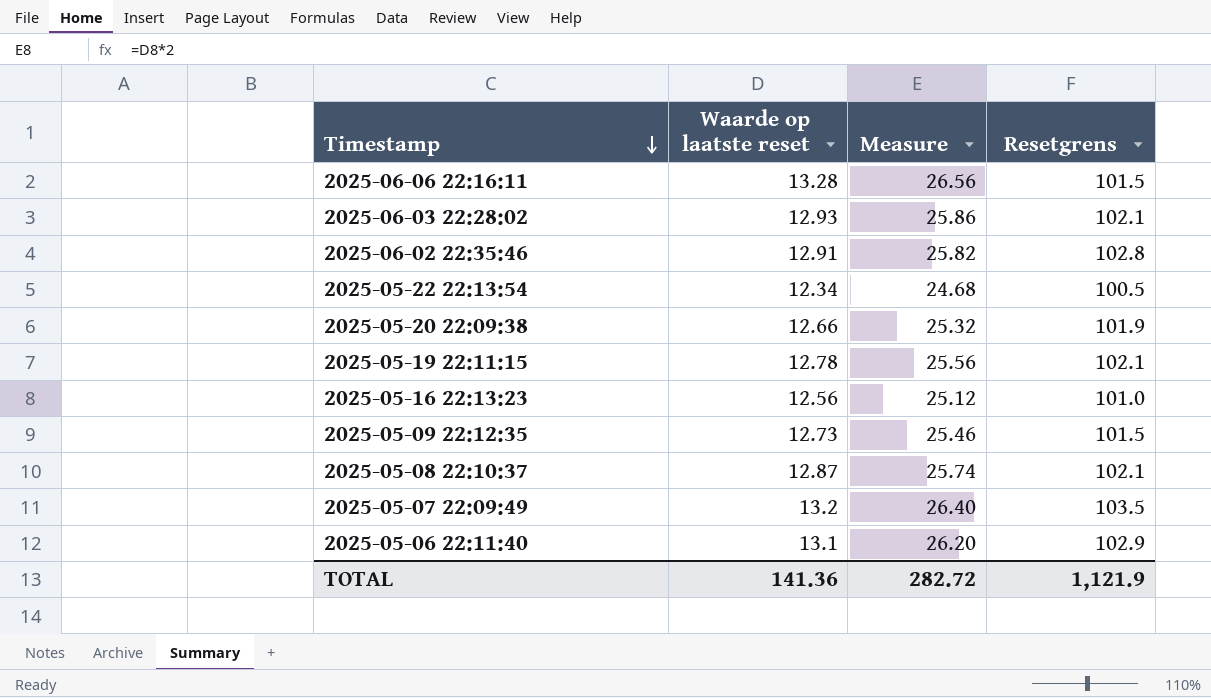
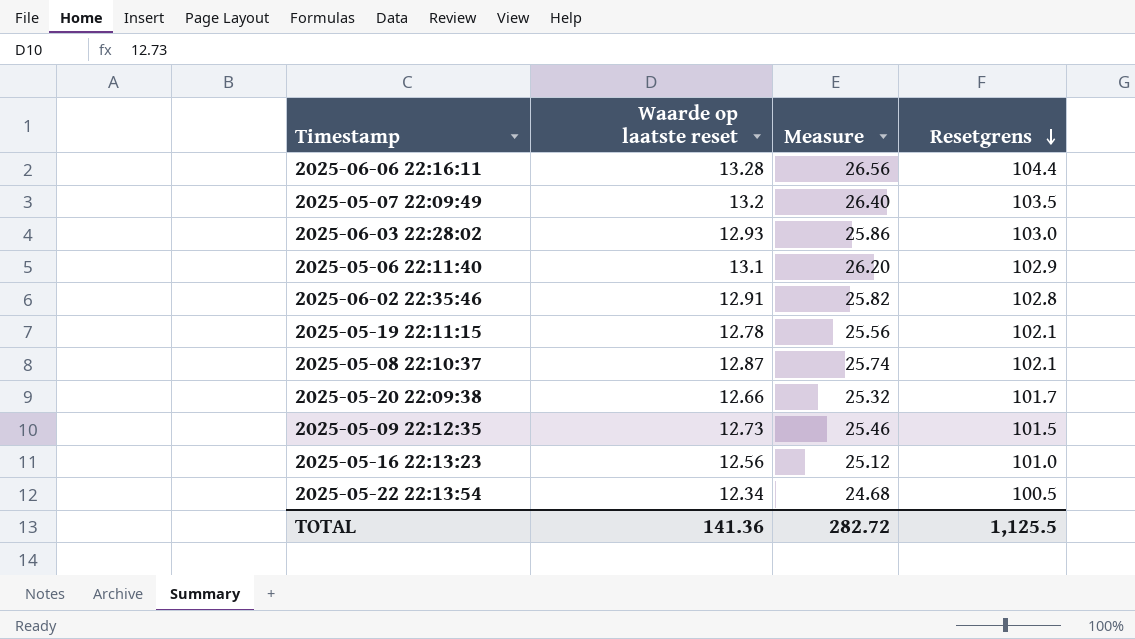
row order: Timestamp descending -> Resetgrens descending
2025-06-06 22:16:11 | Resetgrens: 101.5 -> 104.4
2025-06-03 22:28:02 | Resetgrens: 102.1 -> 103.0
2025-05-20 22:09:38 | Resetgrens: 101.9 -> 101.7
TOTAL | Resetgrens: 1,121.9 -> 1,125.5

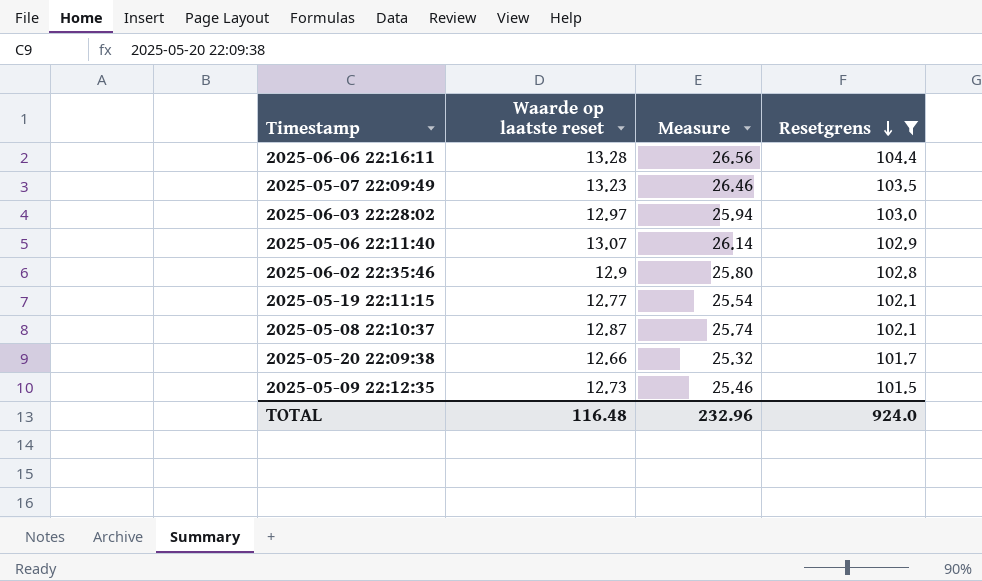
filter: none -> Resetgrens >= 101.5
2025-05-07 22:09:49 | Waarde op laatste reset: 13.2 -> 13.23
2025-05-07 22:09:49 | Measure: 26.40 -> 26.46
2025-06-03 22:28:02 | Waarde op laatste reset: 12.93 -> 12.97
2025-06-03 22:28:02 | Measure: 25.86 -> 25.94
2025-05-06 22:11:40 | Waarde op laatste reset: 13.1 -> 13.07
2025-05-06 22:11:40 | Measure: 26.20 -> 26.14
2025-06-02 22:35:46 | Waarde op laatste reset: 12.91 -> 12.9
2025-06-02 22:35:46 | Measure: 25.82 -> 25.80
2025-05-19 22:11:15 | Waarde op laatste reset: 12.78 -> 12.77
2025-05-19 22:11:15 | Measure: 25.56 -> 25.54
TOTAL | Waarde op laatste reset: 141.36 -> 116.48
TOTAL | Measure: 282.72 -> 232.96
TOTAL | Resetgrens: 1,125.5 -> 924.0

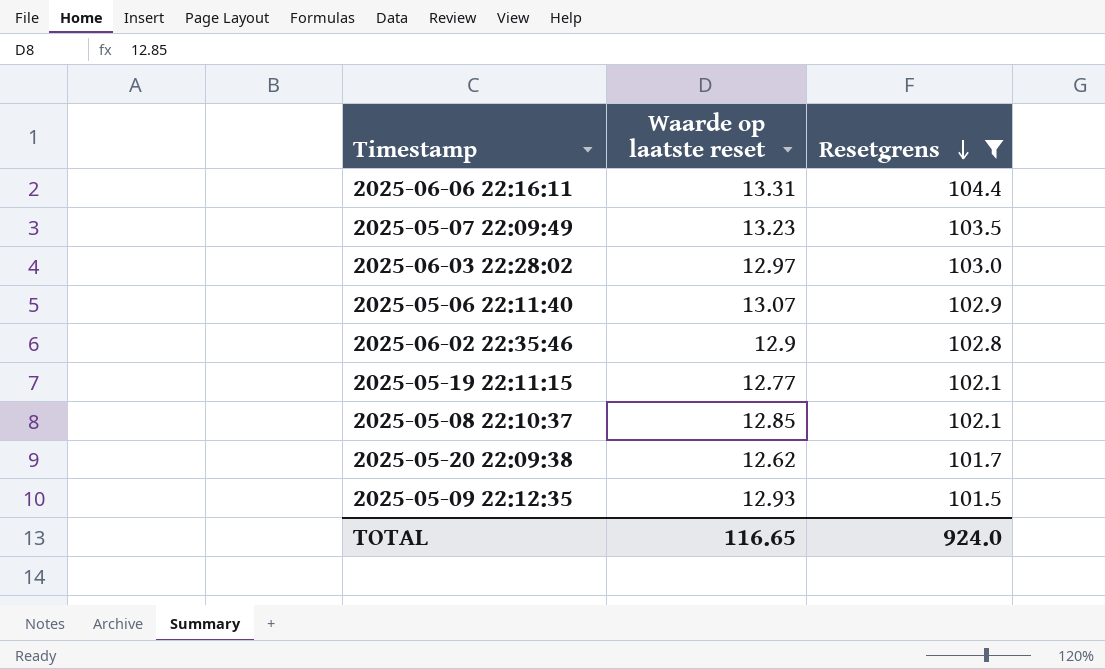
column Measure | formula: [Waarde op laatste reset] * 2 -> none
2025-06-06 22:16:11 | Waarde op laatste reset: 13.28 -> 13.31
2025-05-08 22:10:37 | Waarde op laatste reset: 12.87 -> 12.85
2025-05-20 22:09:38 | Waarde op laatste reset: 12.66 -> 12.62
2025-05-09 22:12:35 | Waarde op laatste reset: 12.73 -> 12.93
TOTAL | Waarde op laatste reset: 116.48 -> 116.65

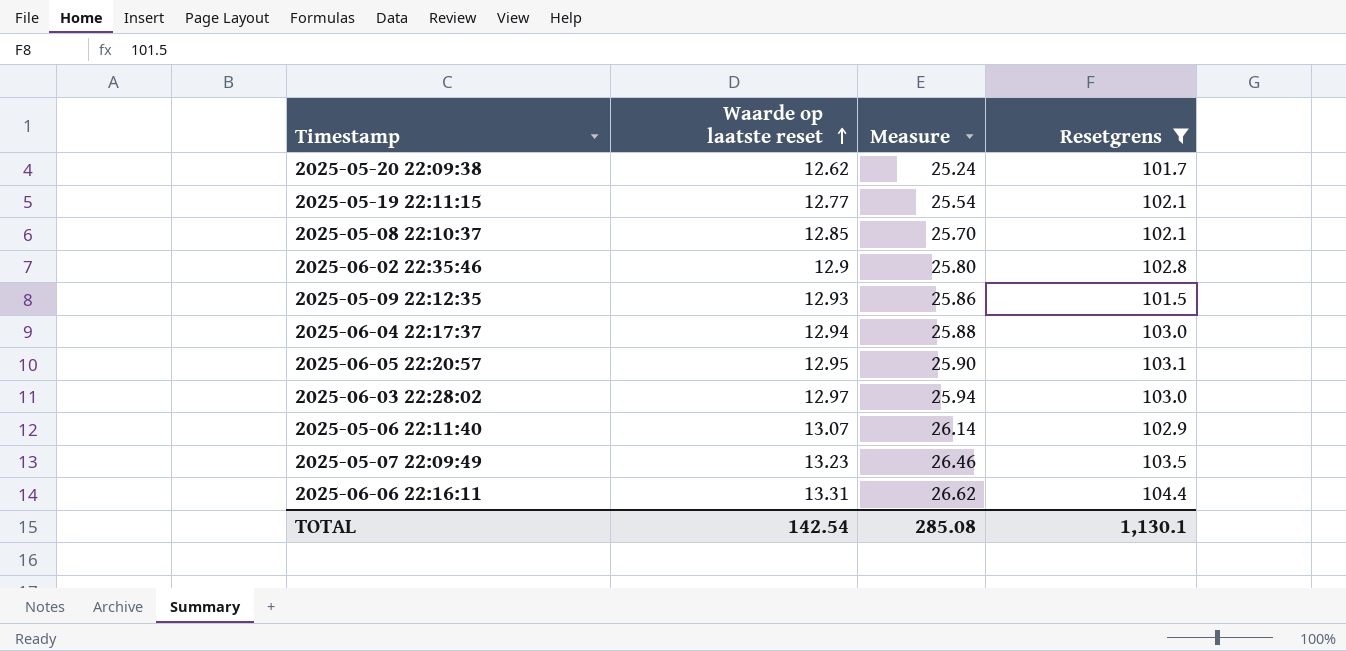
row order: Resetgrens descending -> Waarde op laatste reset ascending
column Measure | formula: none -> [Waarde op laatste reset] * 2
row 2025-06-04 22:17:37: none -> 12.94 | 25.88 | 103.0
row 2025-06-05 22:20:57: none -> 12.95 | 25.90 | 103.1
TOTAL | Waarde op laatste reset: 116.65 -> 142.54
TOTAL | Resetgrens: 924.0 -> 1,130.1

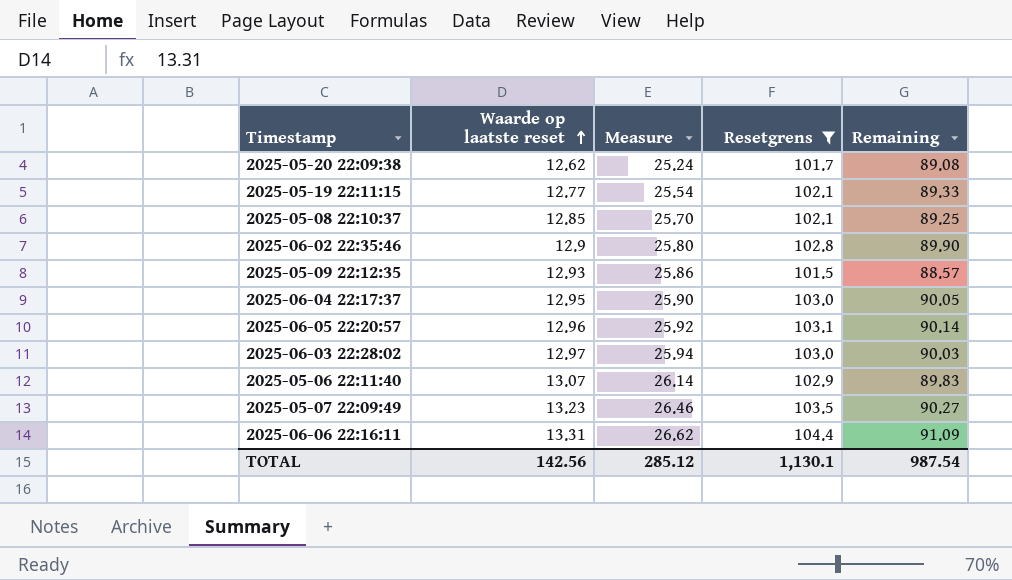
column Remaining | formula: none -> [Resetgrens] - [Waarde op laatste reset]
2025-06-04 22:17:37 | Waarde op laatste reset: 12.94 -> 12.95
2025-06-04 22:17:37 | Measure: 25.88 -> 25.90
2025-06-05 22:20:57 | Waarde op laatste reset: 12.95 -> 12.96
2025-06-05 22:20:57 | Measure: 25.90 -> 25.92
TOTAL | Waarde op laatste reset: 142.54 -> 142.56
TOTAL | Measure: 285.08 -> 285.12

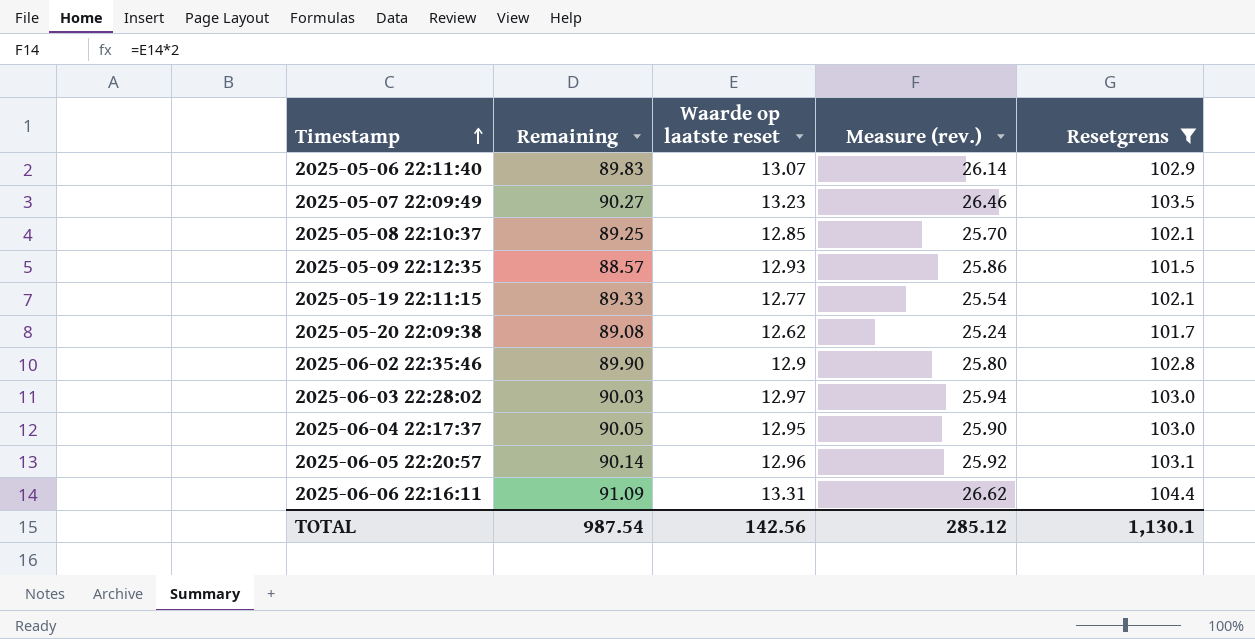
row order: Waarde op laatste reset ascending -> Timestamp ascending
column Remaining | position: 5 -> 2
column name: Measure -> Measure (rev.)

